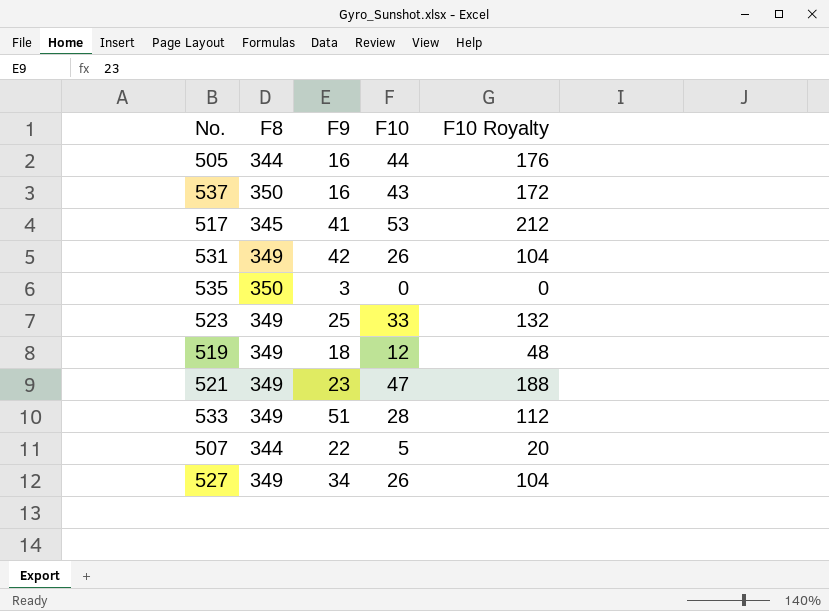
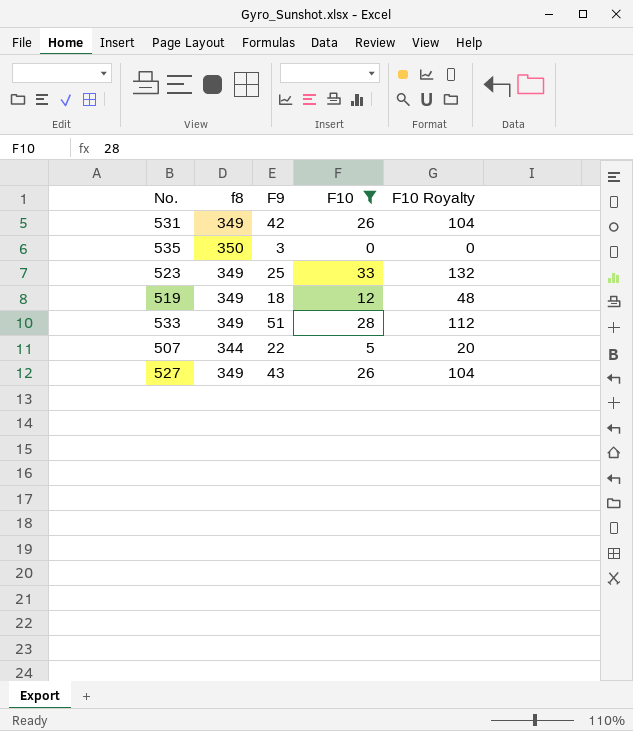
filter: none -> F10 <= 33
column name: F8 -> f8
527 | F9: 34 -> 43

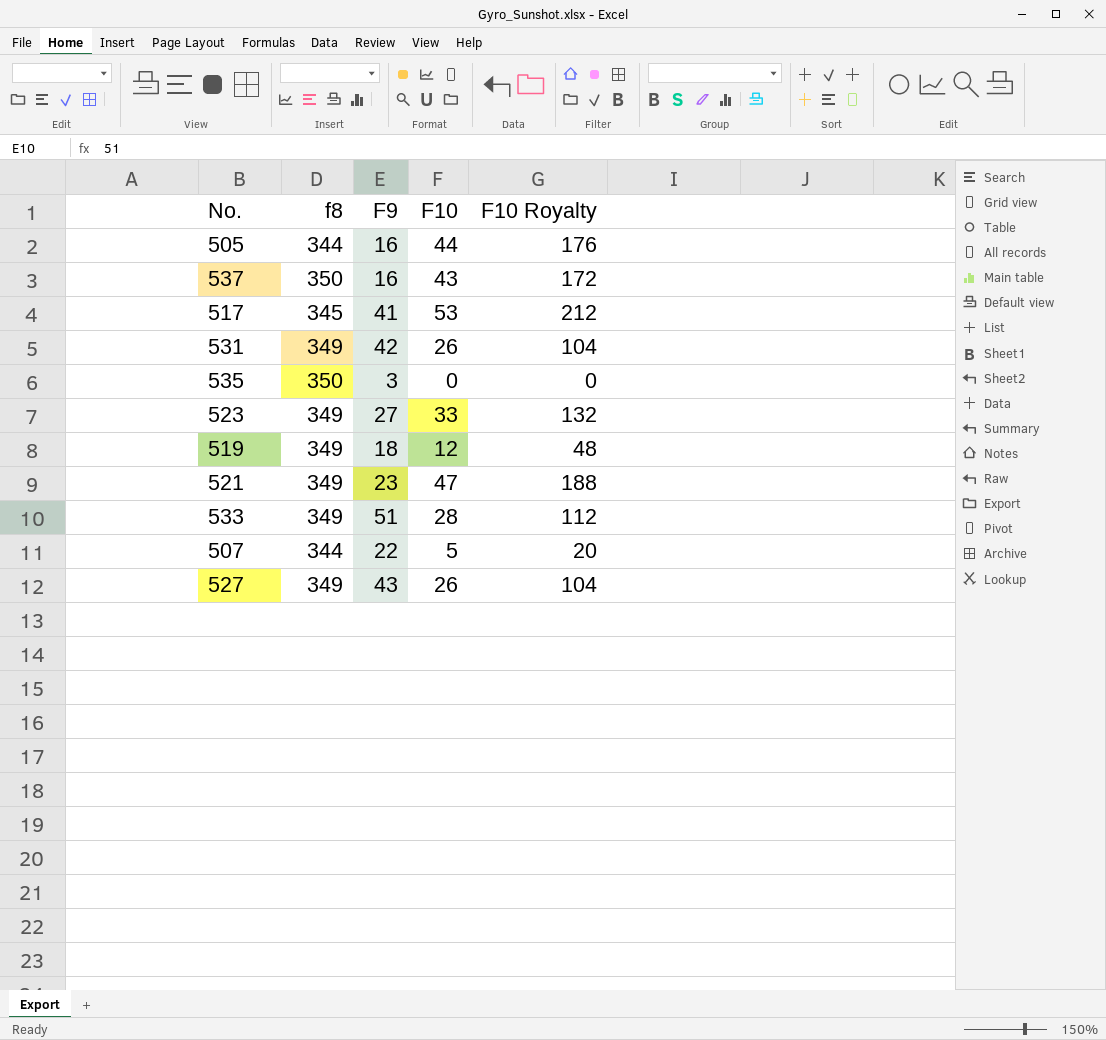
filter: F10 <= 33 -> none
523 | F9: 25 -> 27

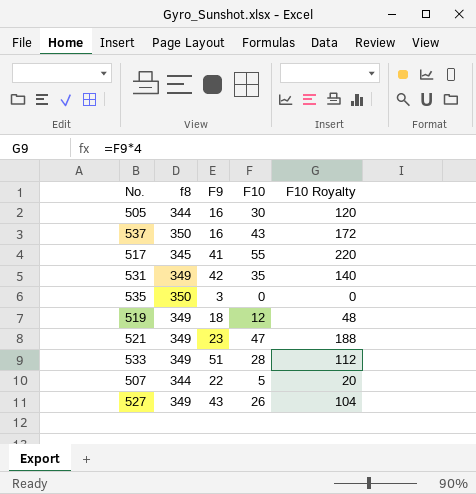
row 523: 349 | 27 | 33 | 132 -> none
505 | F10: 44 -> 30
505 | F10 Royalty: 176 -> 120
517 | F10: 53 -> 55
517 | F10 Royalty: 212 -> 220
531 | F10: 26 -> 35
531 | F10 Royalty: 104 -> 140

